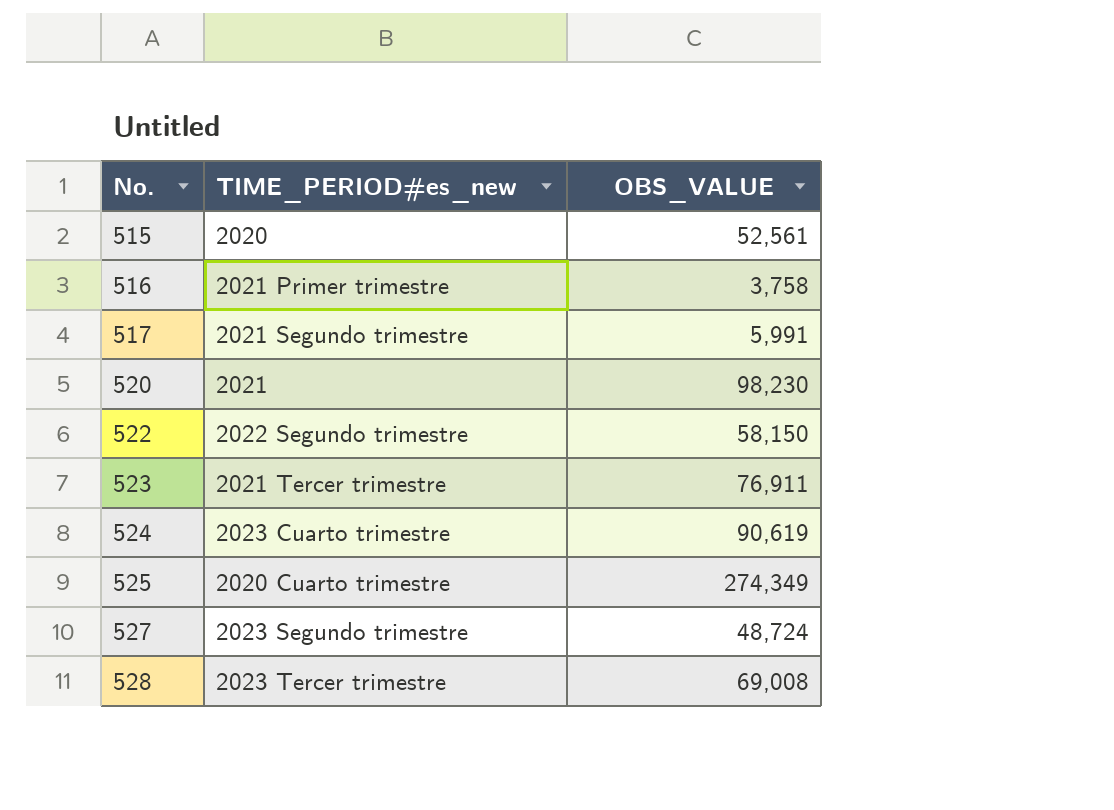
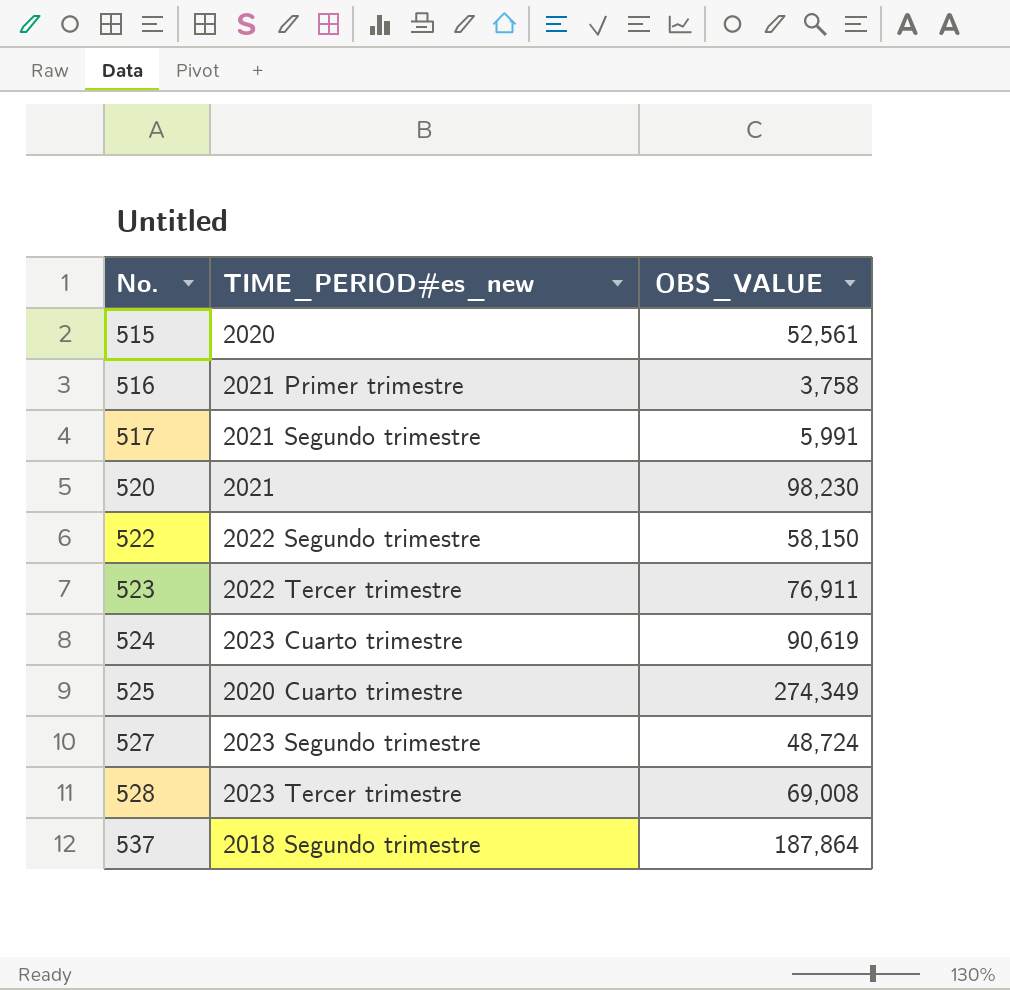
523 | TIME_PERIOD#es_new: 2021 Tercer trimestre -> 2022 Tercer trimestre
row 537: none -> 2018 Segundo trimestre | 187,864

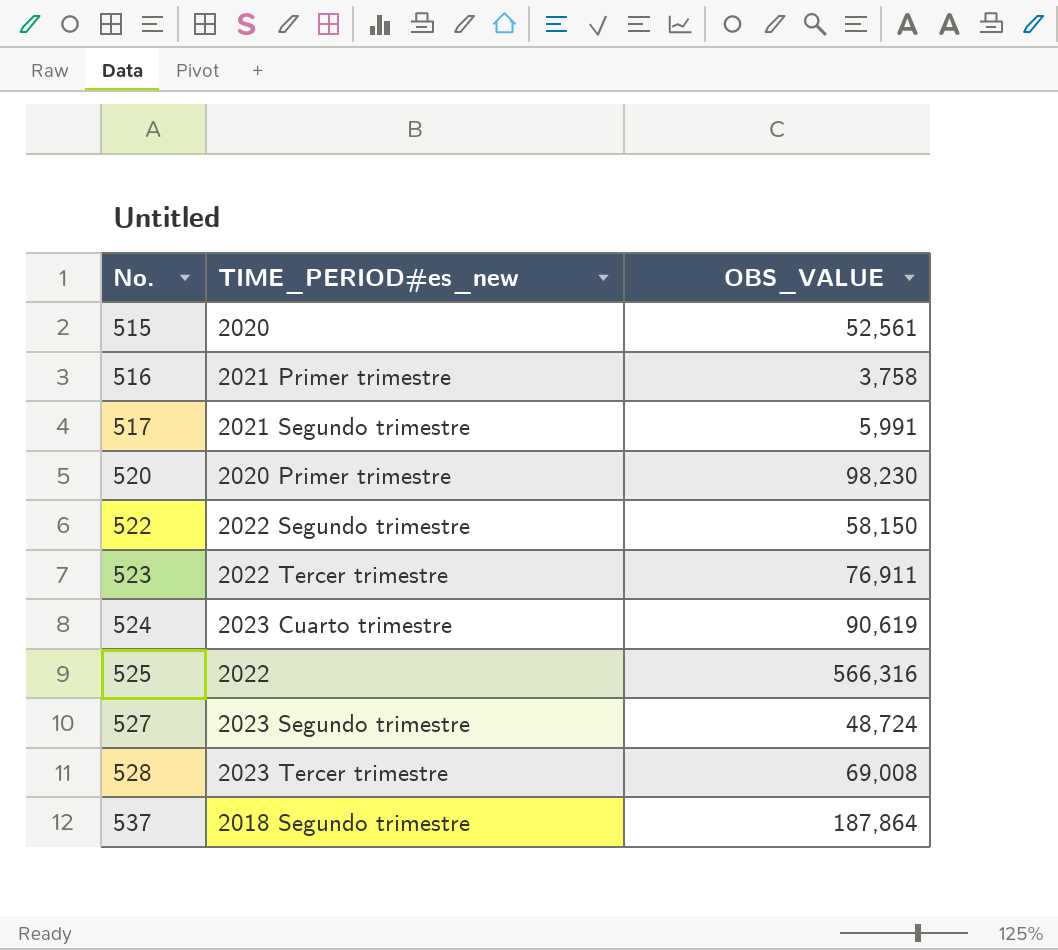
520 | TIME_PERIOD#es_new: 2021 -> 2020 Primer trimestre
525 | TIME_PERIOD#es_new: 2020 Cuarto trimestre -> 2022
525 | OBS_VALUE: 274,349 -> 566,316

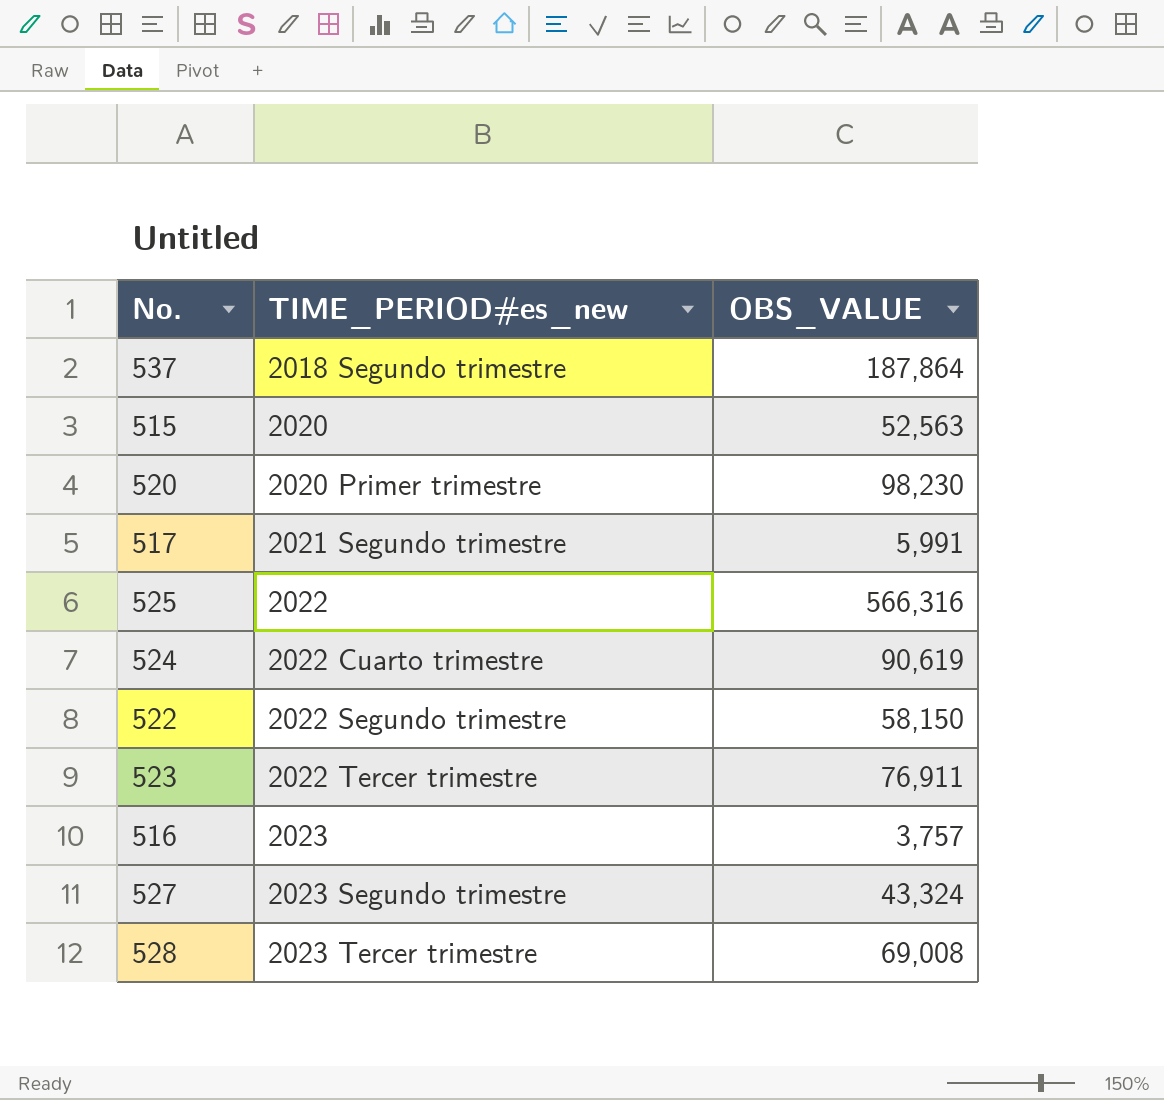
row order: No. ascending -> TIME_PERIOD#es_new ascending
515 | OBS_VALUE: 52,561 -> 52,563
524 | TIME_PERIOD#es_new: 2023 Cuarto trimestre -> 2022 Cuarto trimestre
516 | TIME_PERIOD#es_new: 2021 Primer trimestre -> 2023
516 | OBS_VALUE: 3,758 -> 3,757
527 | OBS_VALUE: 48,724 -> 43,324

